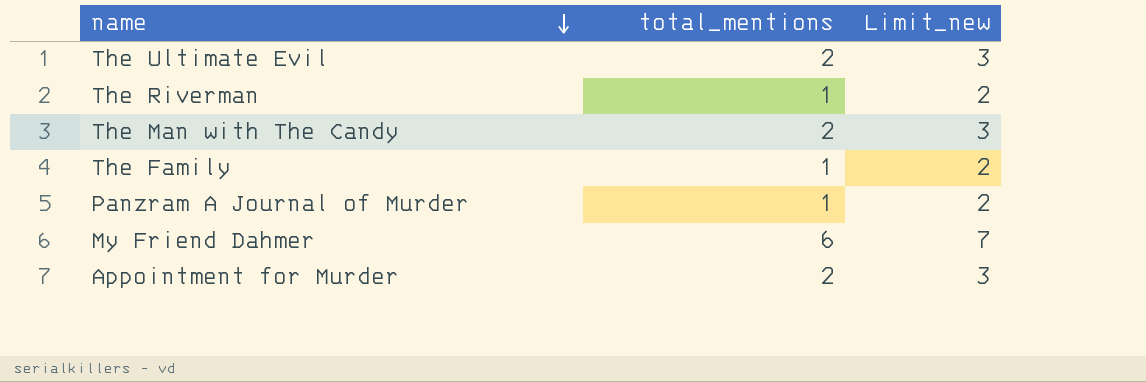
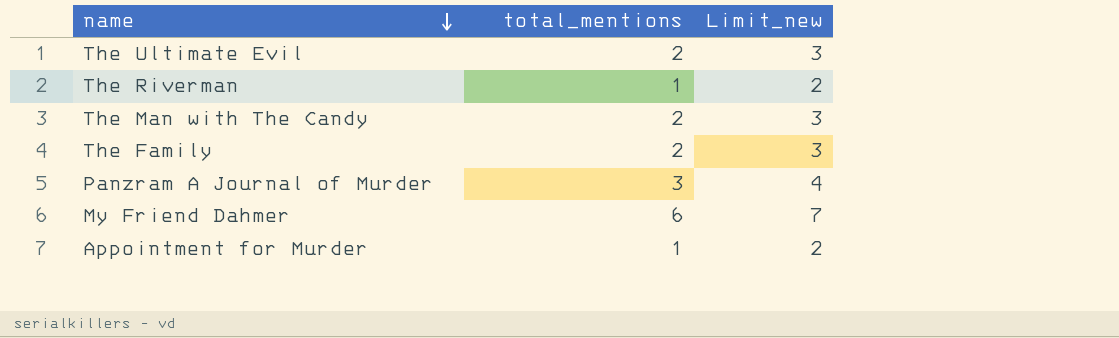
The Family | total_mentions: 1 -> 2
The Family | Limit_new: 2 -> 3
Panzram A Journal of Murder | total_mentions: 1 -> 3
Panzram A Journal of Murder | Limit_new: 2 -> 4
Appointment for Murder | total_mentions: 2 -> 1
Appointment for Murder | Limit_new: 3 -> 2

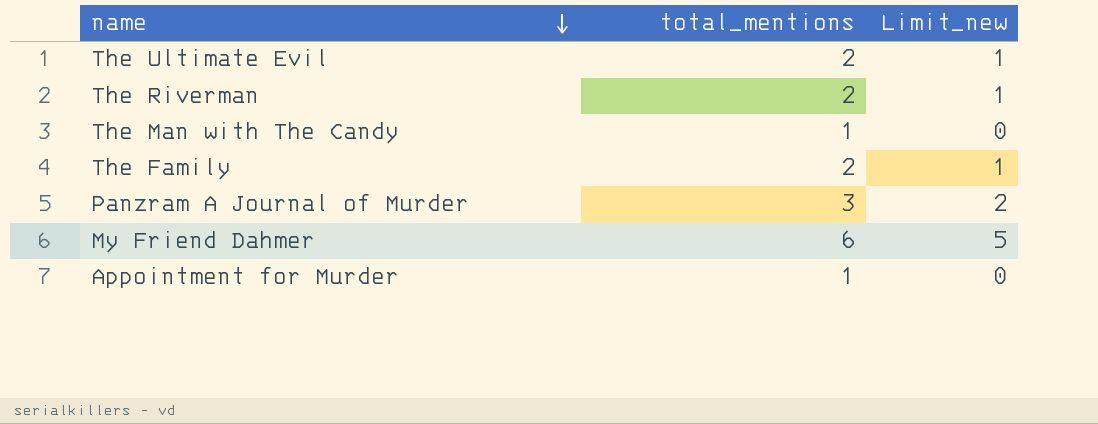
column Limit_new | formula: [total_mentions] + 1 -> [total_mentions] - 1
The Riverman | total_mentions: 1 -> 2
The Man with The Candy | total_mentions: 2 -> 1

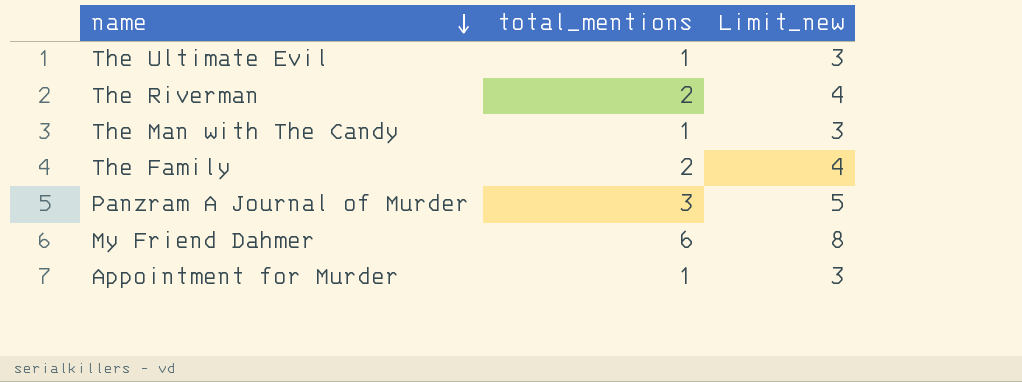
column Limit_new | formula: [total_mentions] - 1 -> [total_mentions] + 2
The Ultimate Evil | total_mentions: 2 -> 1

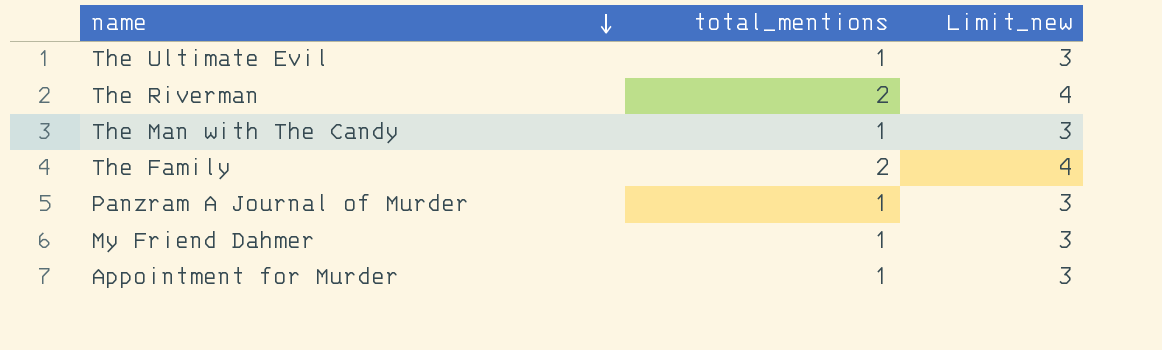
Panzram A Journal of Murder | total_mentions: 3 -> 1
Panzram A Journal of Murder | Limit_new: 5 -> 3
My Friend Dahmer | total_mentions: 6 -> 1
My Friend Dahmer | Limit_new: 8 -> 3

